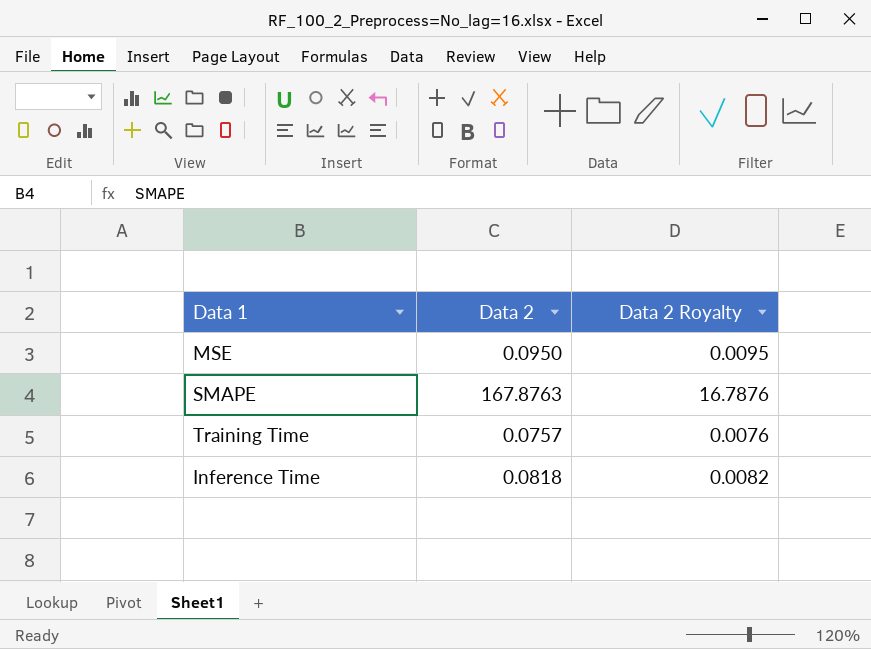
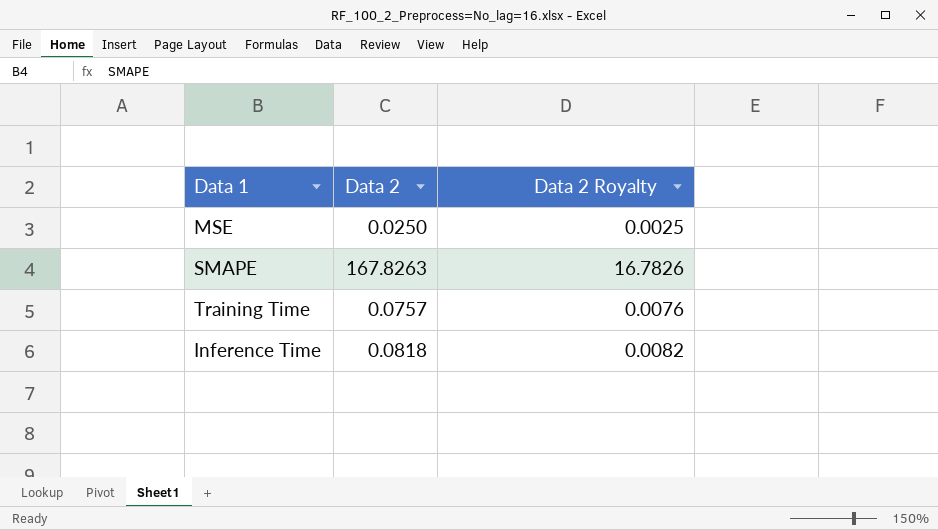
MSE | Data 2: 0.0950 -> 0.0250
MSE | Data 2 Royalty: 0.0095 -> 0.0025
SMAPE | Data 2: 167.8763 -> 167.8263
SMAPE | Data 2 Royalty: 16.7876 -> 16.7826

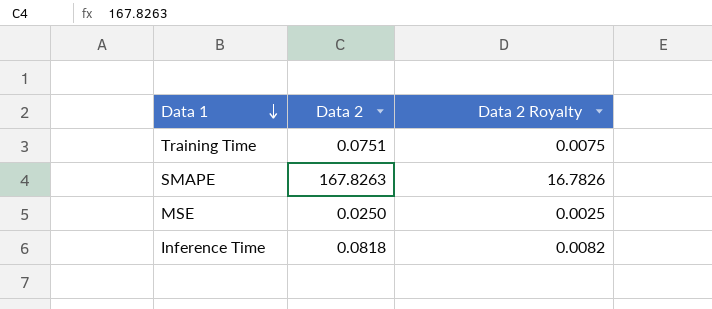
row order: none -> Data 1 descending
Training Time | Data 2: 0.0757 -> 0.0751
Training Time | Data 2 Royalty: 0.0076 -> 0.0075

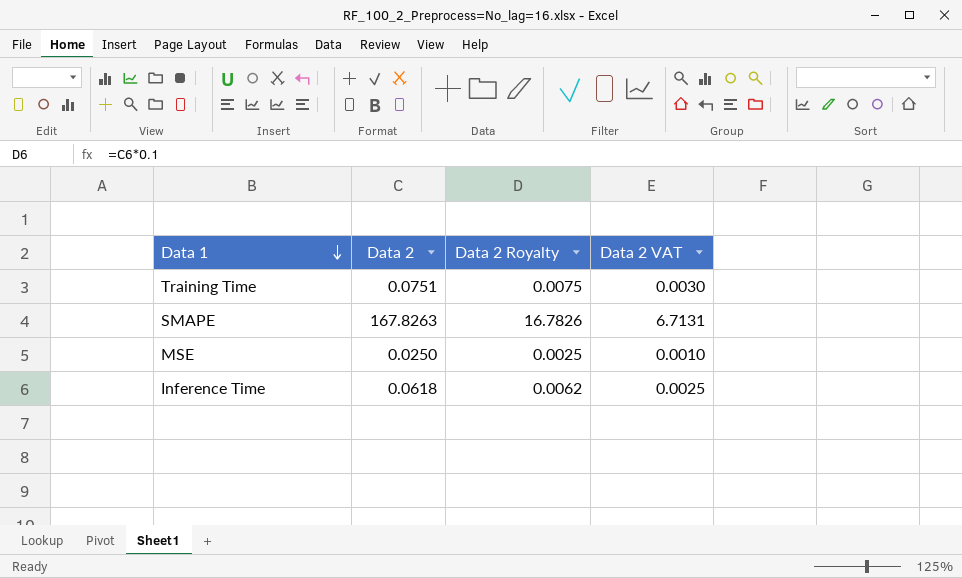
column Data 2 VAT | formula: none -> [Data 2] * 0.04
Inference Time | Data 2: 0.0818 -> 0.0618
Inference Time | Data 2 Royalty: 0.0082 -> 0.0062

